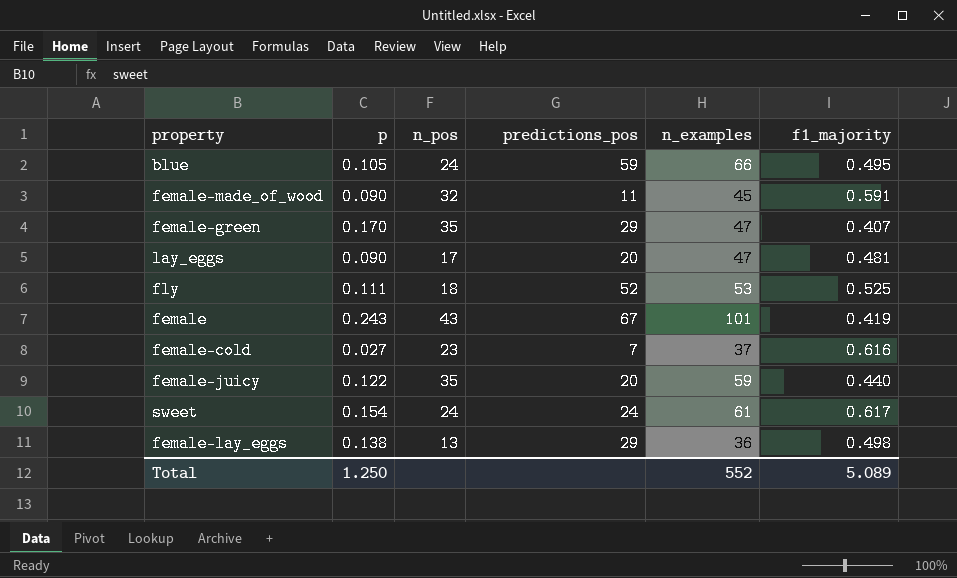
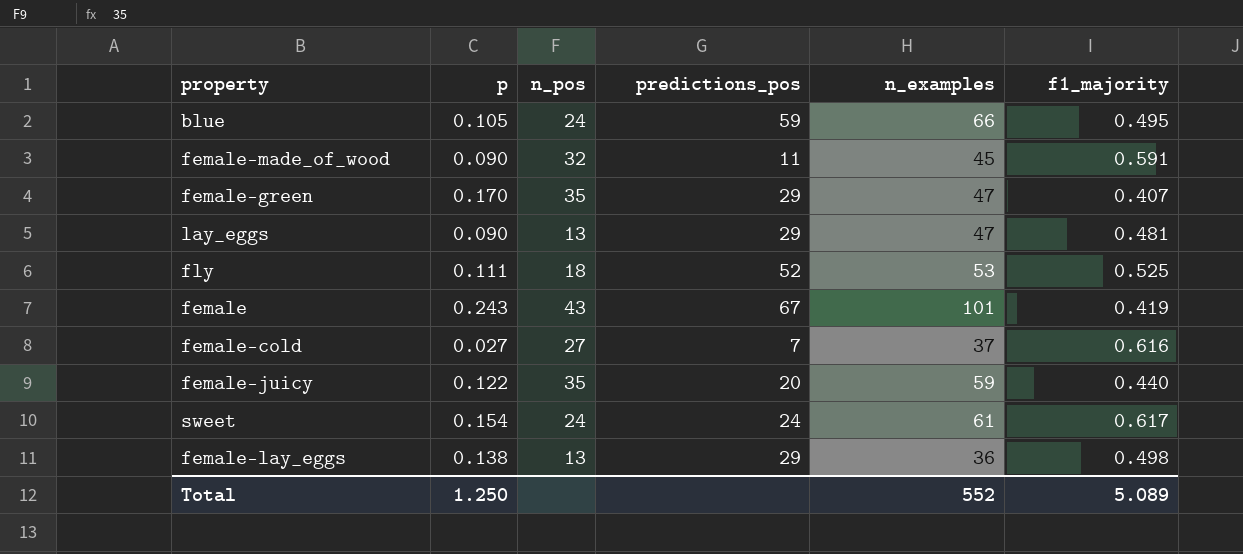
lay_eggs | n_pos: 17 -> 13
lay_eggs | predictions_pos: 20 -> 29
female-cold | n_pos: 23 -> 27

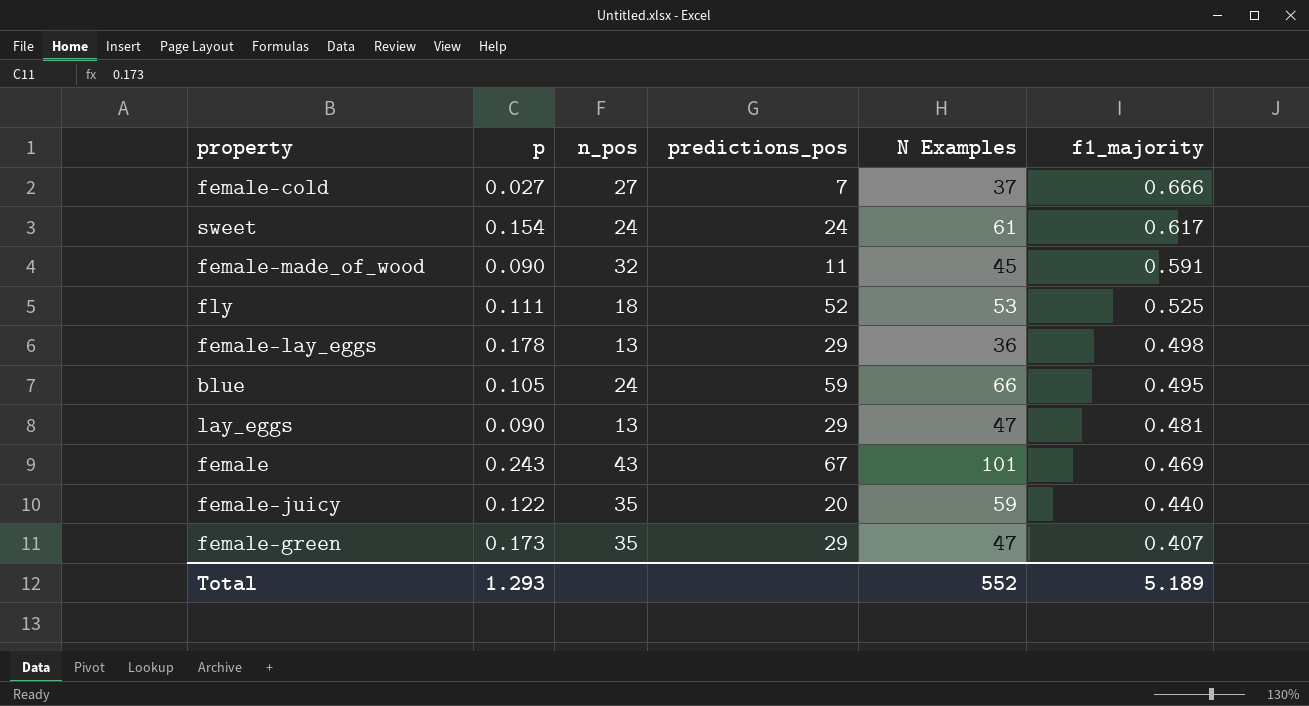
row order: none -> f1_majority descending
column name: n_examples -> N Examples
female-cold | f1_majority: 0.616 -> 0.666
female-lay_eggs | p: 0.138 -> 0.178
female | f1_majority: 0.419 -> 0.469
female-green | p: 0.170 -> 0.173
Total | p: 1.250 -> 1.293
Total | f1_majority: 5.089 -> 5.189

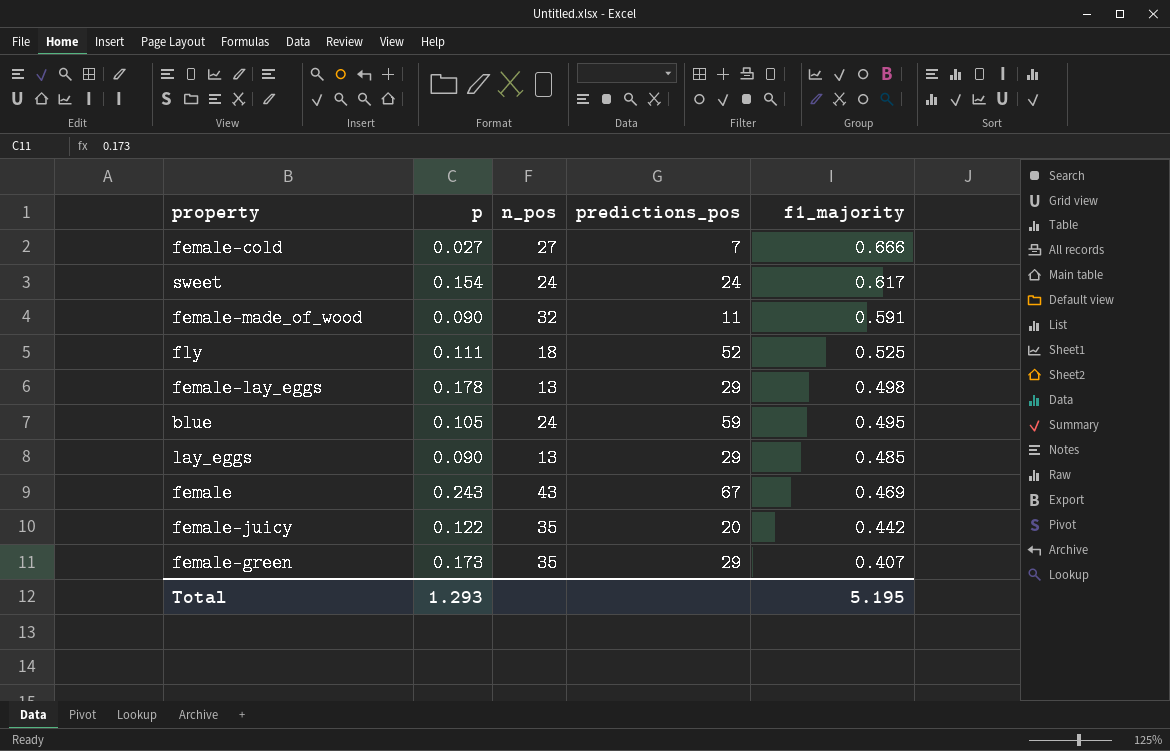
column N Examples | position: 5 -> none
lay_eggs | f1_majority: 0.481 -> 0.485
female-juicy | f1_majority: 0.440 -> 0.442
Total | f1_majority: 5.189 -> 5.195

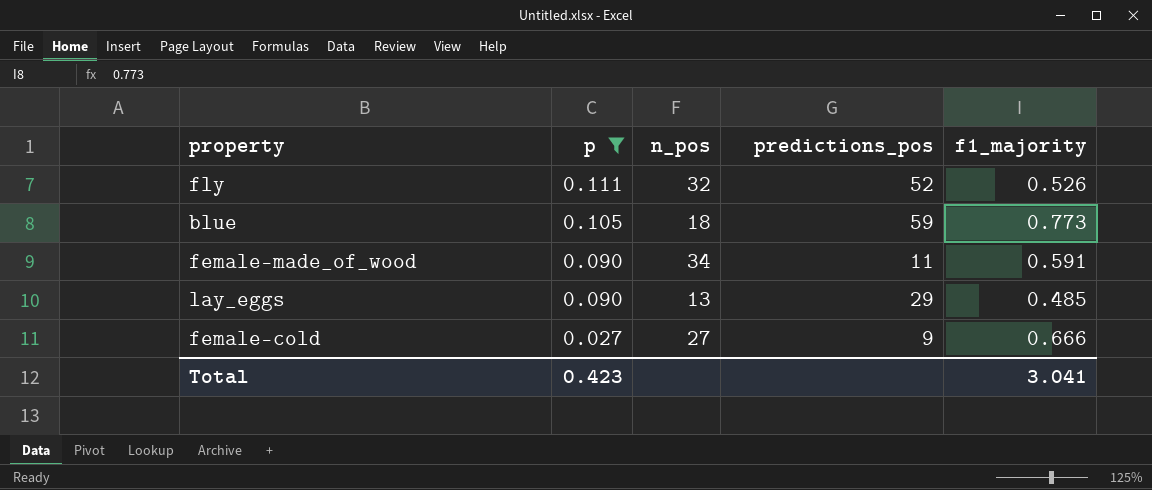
filter: none -> p <= 0.111
row order: f1_majority descending -> p descending
fly | n_pos: 18 -> 32
fly | f1_majority: 0.525 -> 0.526
blue | n_pos: 24 -> 18
blue | f1_majority: 0.495 -> 0.773
female-made_of_wood | n_pos: 32 -> 34
female-cold | predictions_pos: 7 -> 9
Total | p: 1.293 -> 0.423
Total | f1_majority: 5.195 -> 3.041

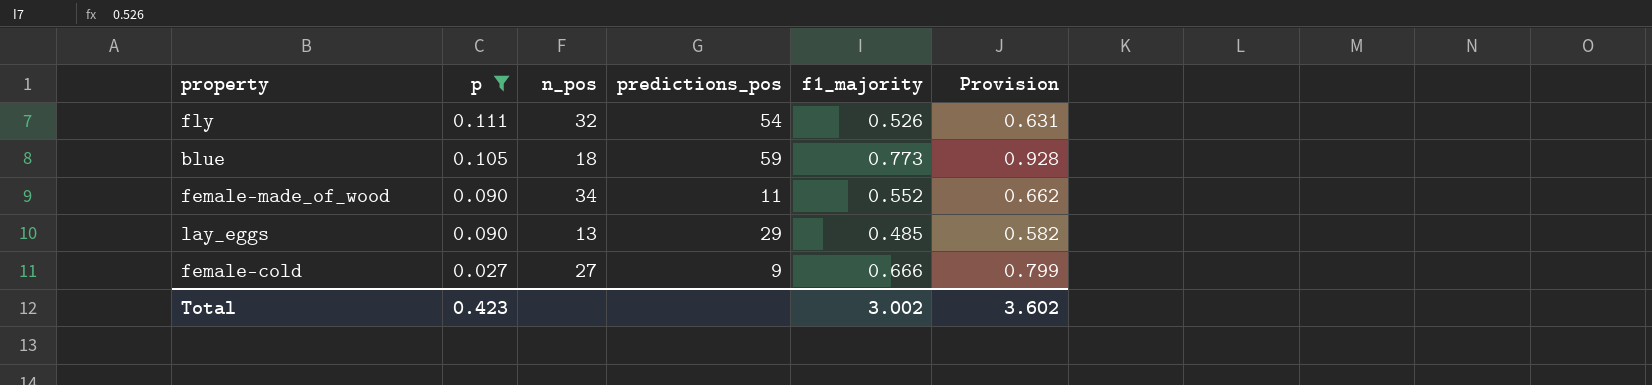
column Provision | formula: none -> [f1_majority] * 1.2
fly | predictions_pos: 52 -> 54
female-made_of_wood | f1_majority: 0.591 -> 0.552
Total | f1_majority: 3.041 -> 3.002

